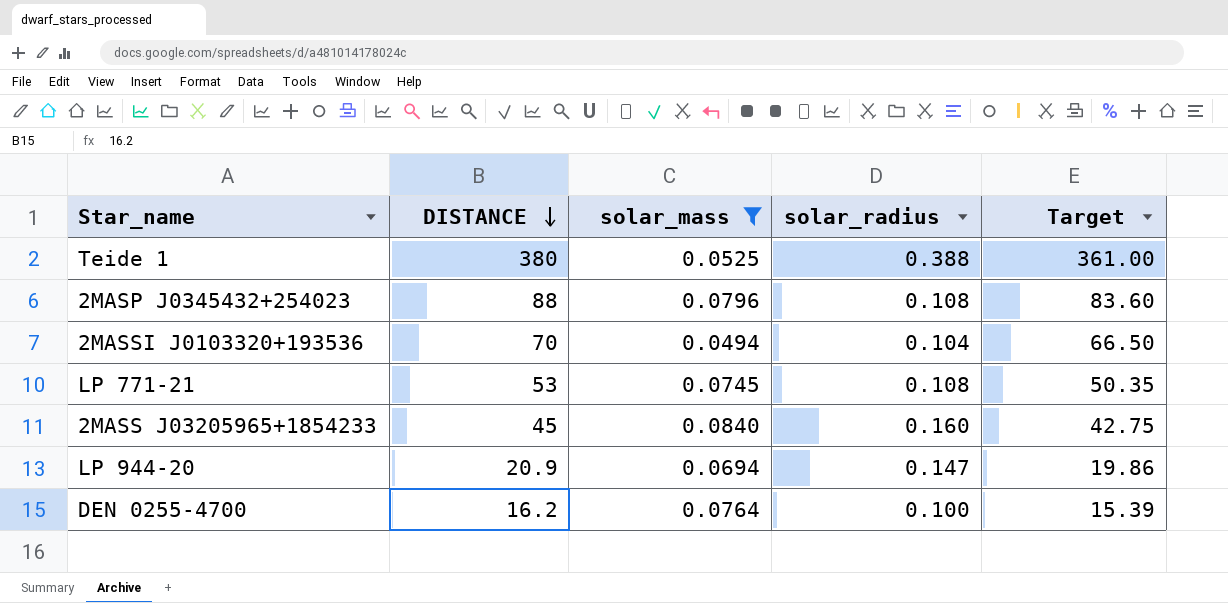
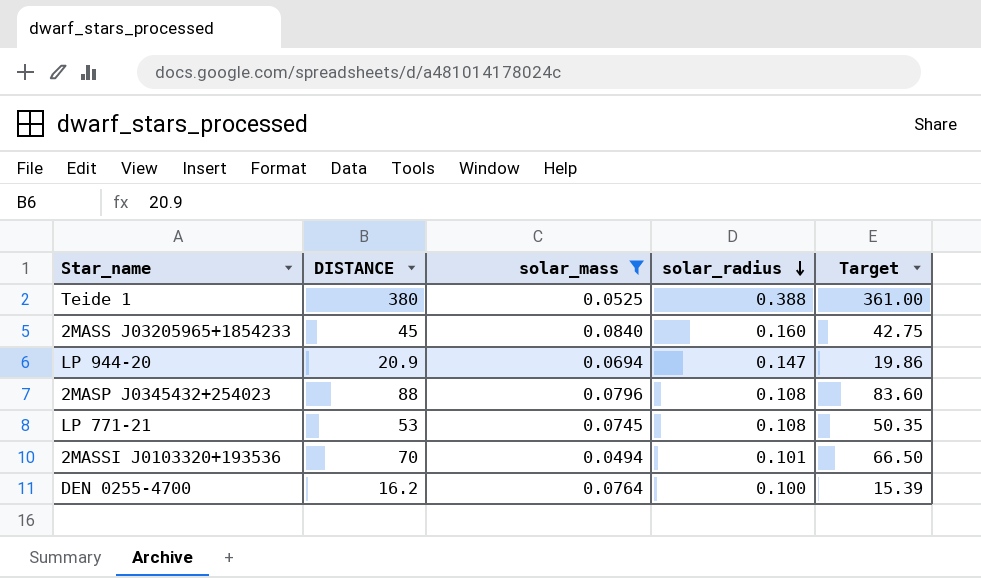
row order: DISTANCE descending -> solar_radius descending
2MASSI J0103320+193536 | solar_radius: 0.104 -> 0.101

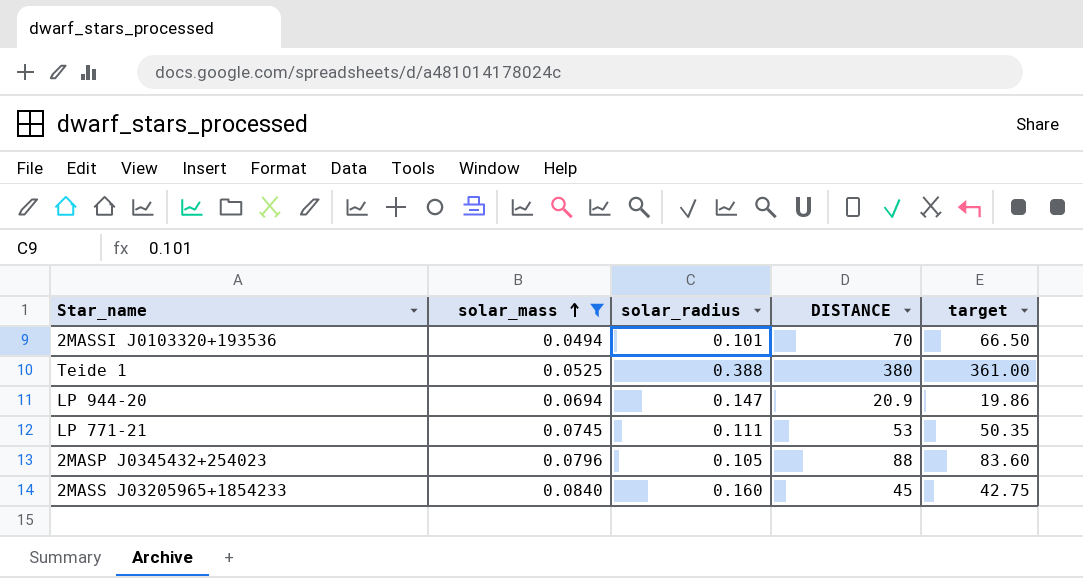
row order: solar_radius descending -> solar_mass ascending
column DISTANCE | position: 2 -> 4
column name: Target -> target
row DEN 0255-4700: 16.2 | 0.0764 | 0.100 | 15.39 -> none
LP 771-21 | solar_radius: 0.108 -> 0.111
2MASP J0345432+254023 | solar_radius: 0.108 -> 0.105

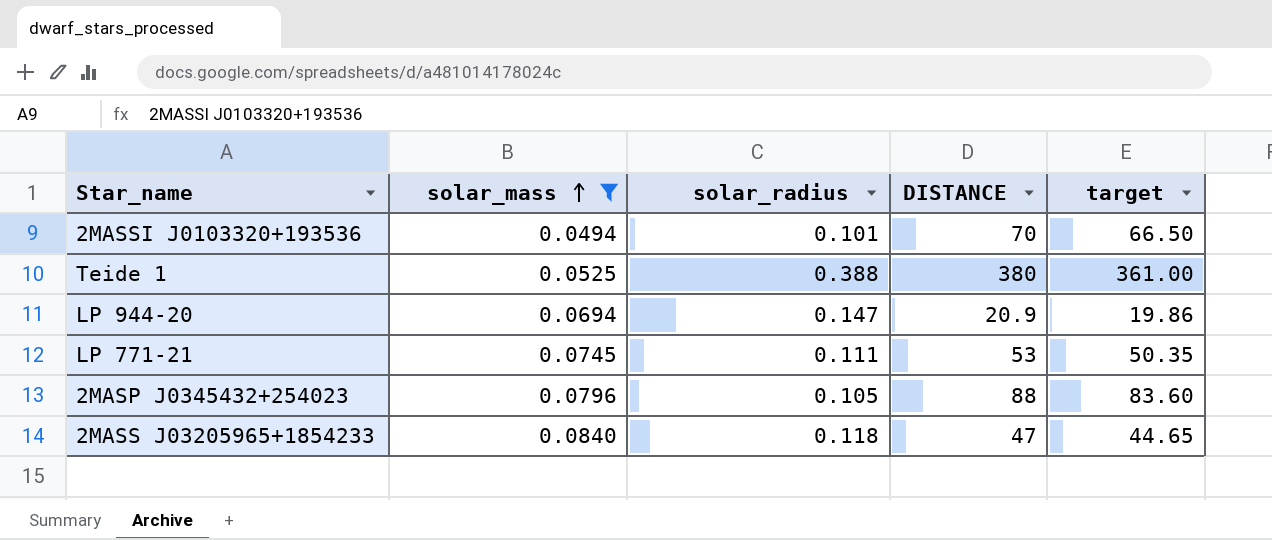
2MASS J03205965+1854233 | solar_radius: 0.160 -> 0.118
2MASS J03205965+1854233 | DISTANCE: 45 -> 47
2MASS J03205965+1854233 | target: 42.75 -> 44.65

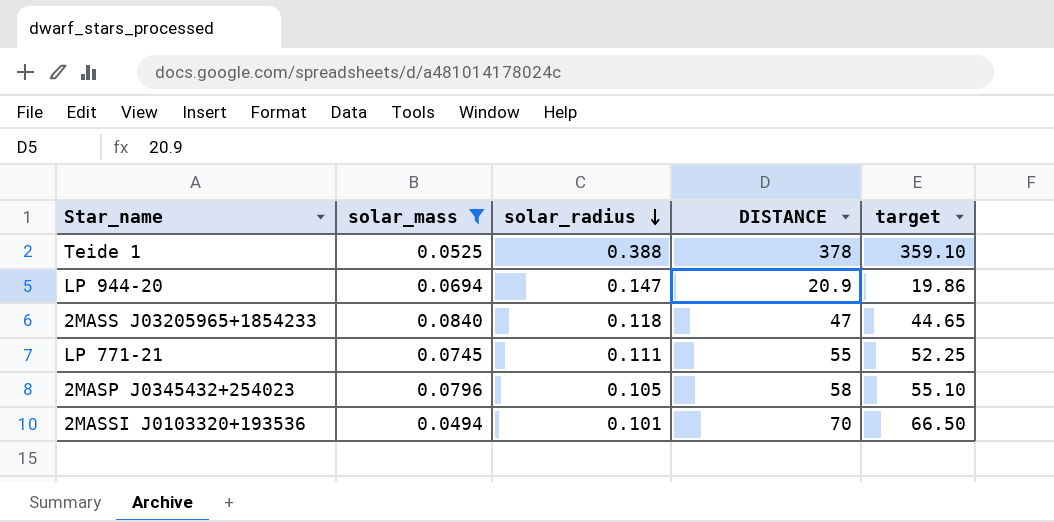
row order: solar_mass ascending -> solar_radius descending
Teide 1 | DISTANCE: 380 -> 378
Teide 1 | target: 361.00 -> 359.10
LP 771-21 | DISTANCE: 53 -> 55
LP 771-21 | target: 50.35 -> 52.25
2MASP J0345432+254023 | DISTANCE: 88 -> 58
2MASP J0345432+254023 | target: 83.60 -> 55.10

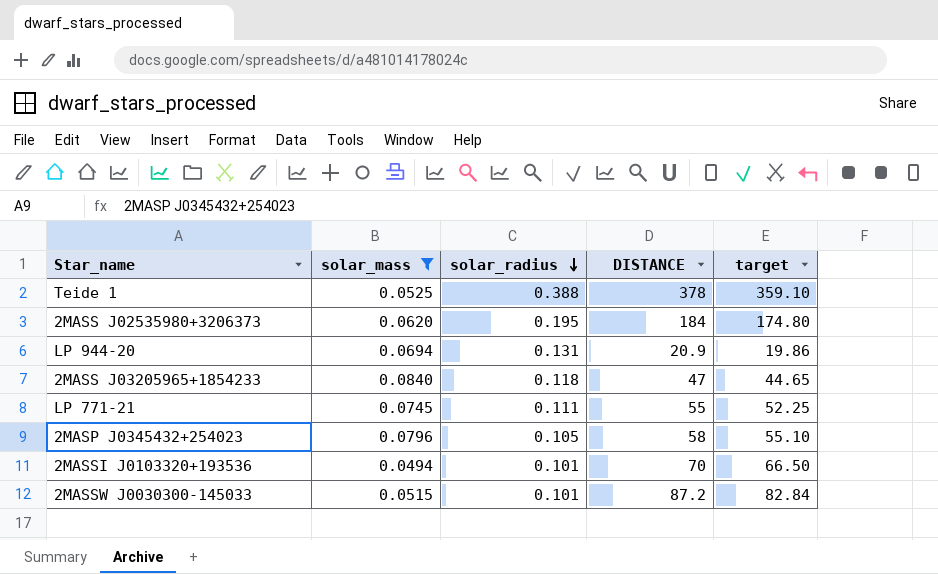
row 2MASS J02535980+3206373: none -> 0.0620 | 0.195 | 184 | 174.80
LP 944-20 | solar_radius: 0.147 -> 0.131
row 2MASSW J0030300-145033: none -> 0.0515 | 0.101 | 87.2 | 82.84

